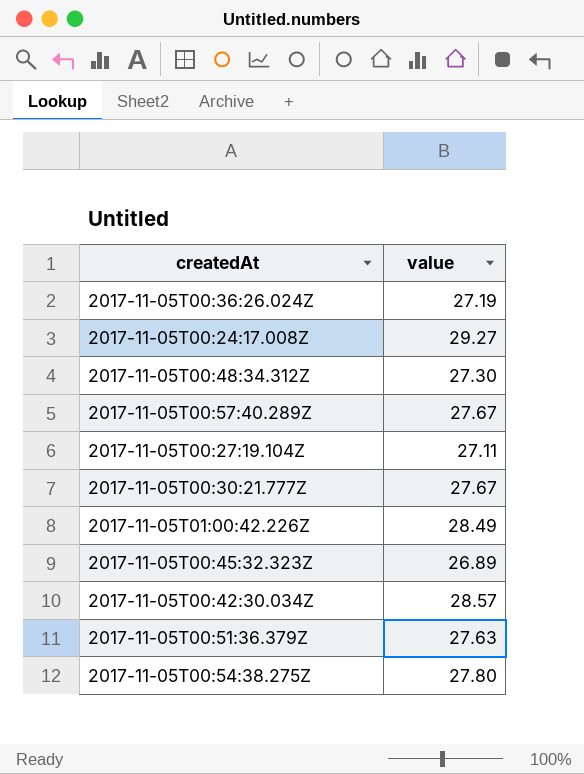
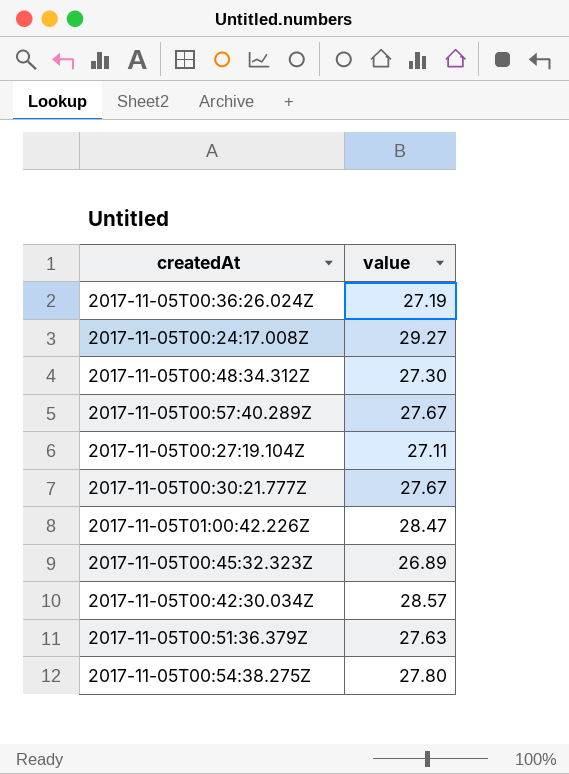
2017-11-05T01:00:42.226Z | value: 28.49 -> 28.47

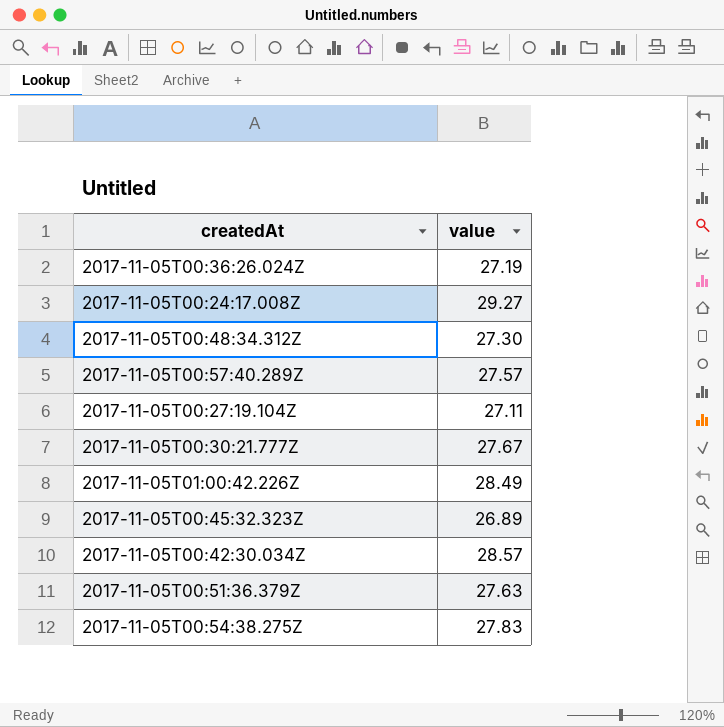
2017-11-05T00:57:40.289Z | value: 27.67 -> 27.57
2017-11-05T01:00:42.226Z | value: 28.47 -> 28.49
2017-11-05T00:54:38.275Z | value: 27.80 -> 27.83

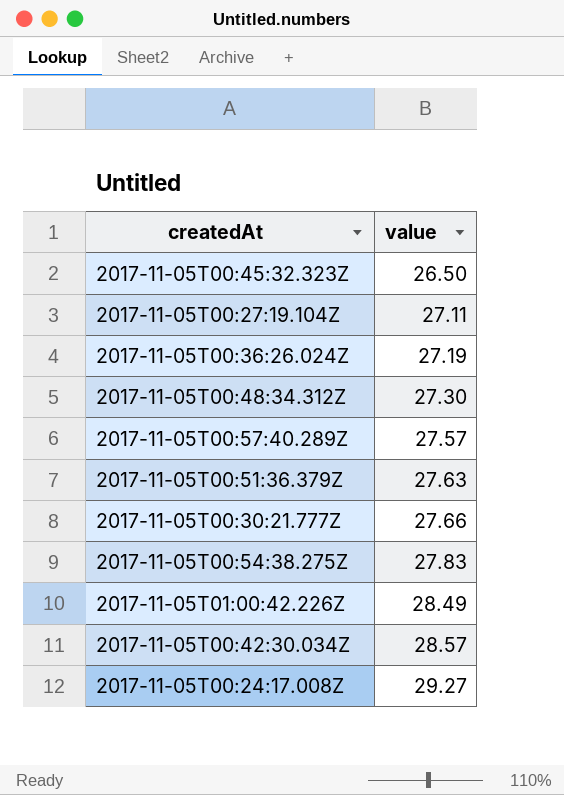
row order: none -> value ascending
2017-11-05T00:45:32.323Z | value: 26.89 -> 26.50
2017-11-05T00:30:21.777Z | value: 27.67 -> 27.66

